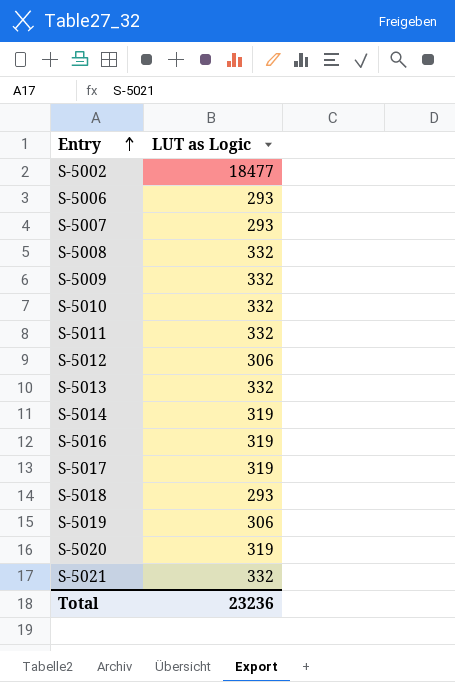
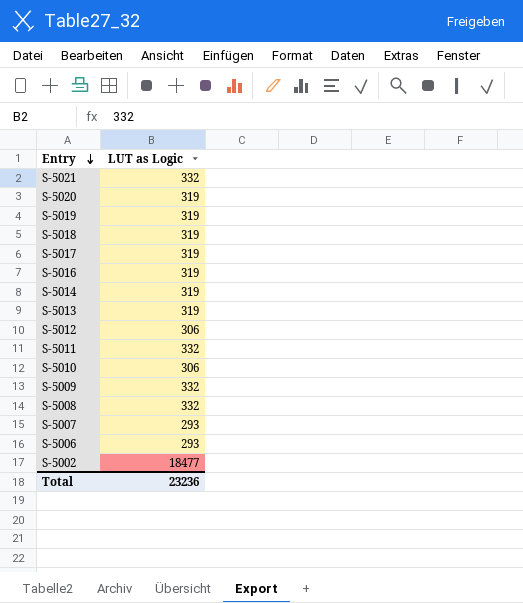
row order: Entry ascending -> Entry descending
S-5019 | LUT as Logic: 306 -> 319
S-5018 | LUT as Logic: 293 -> 319
S-5013 | LUT as Logic: 332 -> 319
S-5010 | LUT as Logic: 332 -> 306

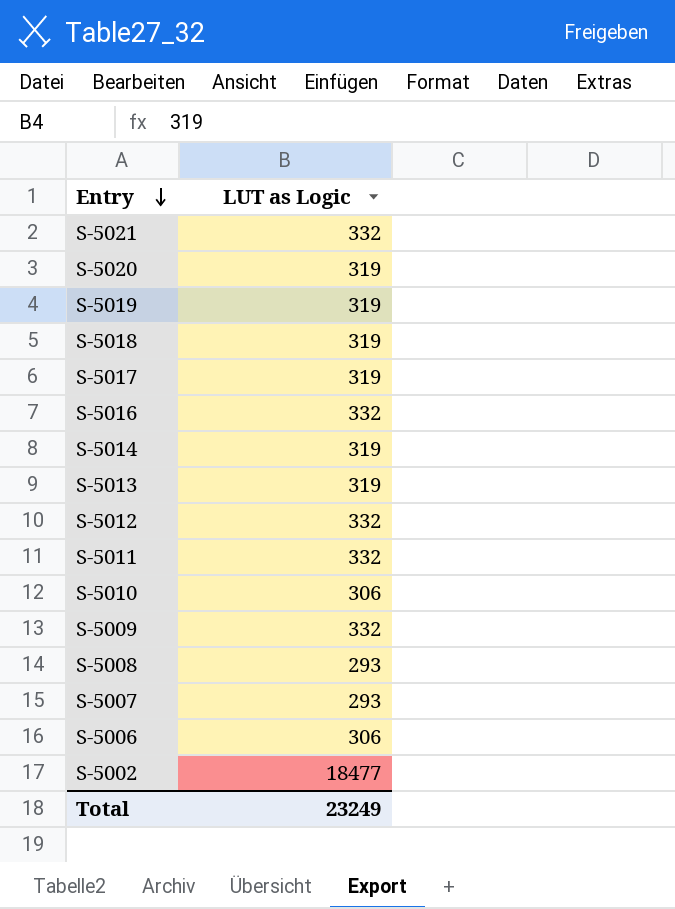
S-5016 | LUT as Logic: 319 -> 332
S-5012 | LUT as Logic: 306 -> 332
S-5008 | LUT as Logic: 332 -> 293
S-5006 | LUT as Logic: 293 -> 306
Total | LUT as Logic: 23236 -> 23249

